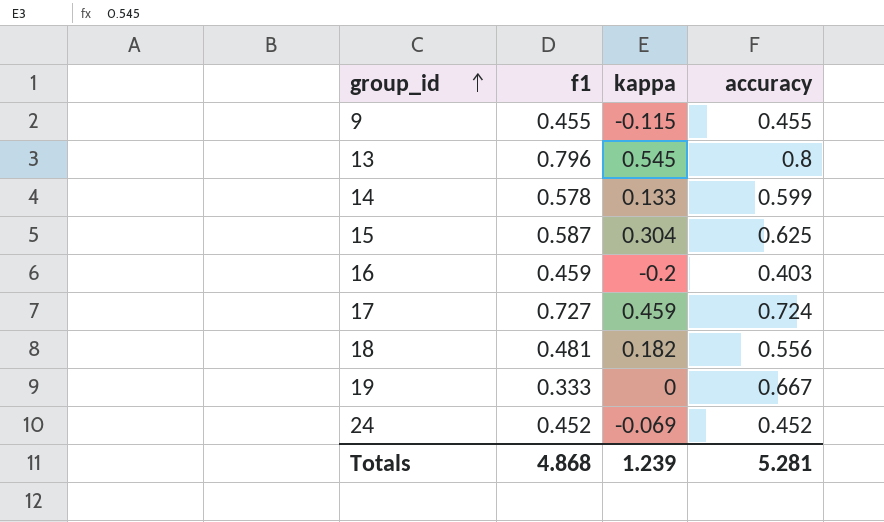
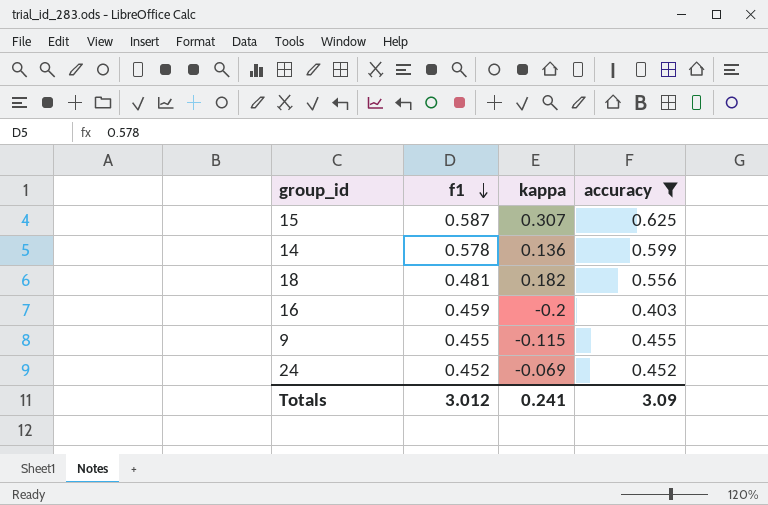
filter: none -> accuracy <= 0.625
row order: group_id ascending -> f1 descending
15 | kappa: 0.304 -> 0.307
14 | kappa: 0.133 -> 0.136
Totals | f1: 4.868 -> 3.012
Totals | kappa: 1.239 -> 0.241
Totals | accuracy: 5.281 -> 3.09

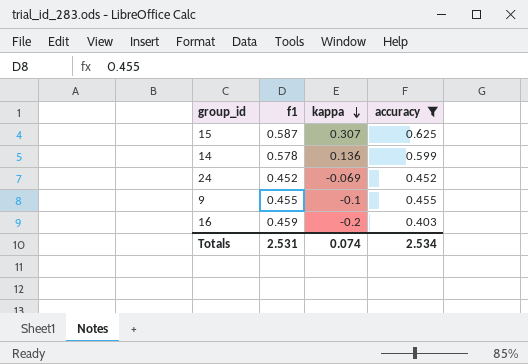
row order: f1 descending -> kappa descending
row 18: 0.481 | 0.182 | 0.556 -> none
9 | kappa: -0.115 -> -0.1
Totals | f1: 3.012 -> 2.531
Totals | kappa: 0.241 -> 0.074
Totals | accuracy: 3.09 -> 2.534

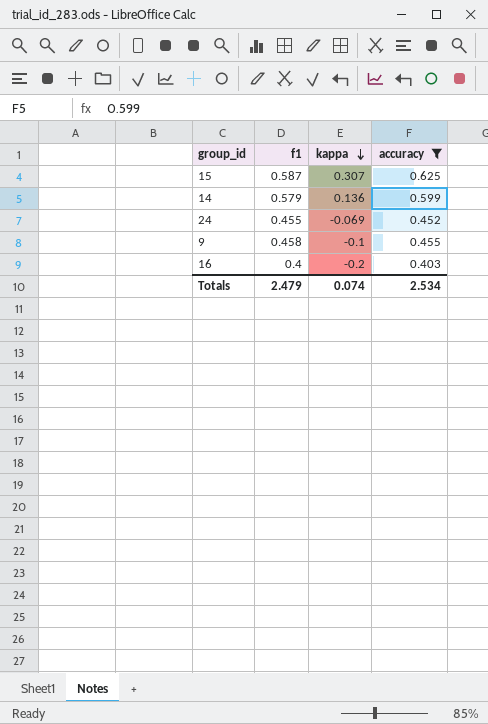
14 | f1: 0.578 -> 0.579
24 | f1: 0.452 -> 0.455
9 | f1: 0.455 -> 0.458
16 | f1: 0.459 -> 0.4
Totals | f1: 2.531 -> 2.479

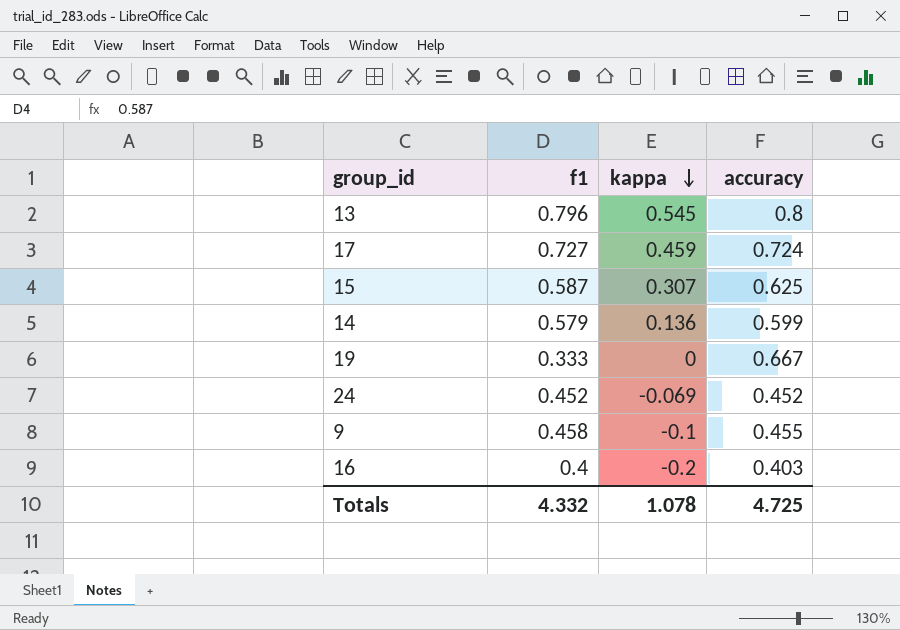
filter: accuracy <= 0.625 -> none
24 | f1: 0.455 -> 0.452
Totals | f1: 2.479 -> 4.332
Totals | kappa: 0.074 -> 1.078
Totals | accuracy: 2.534 -> 4.725

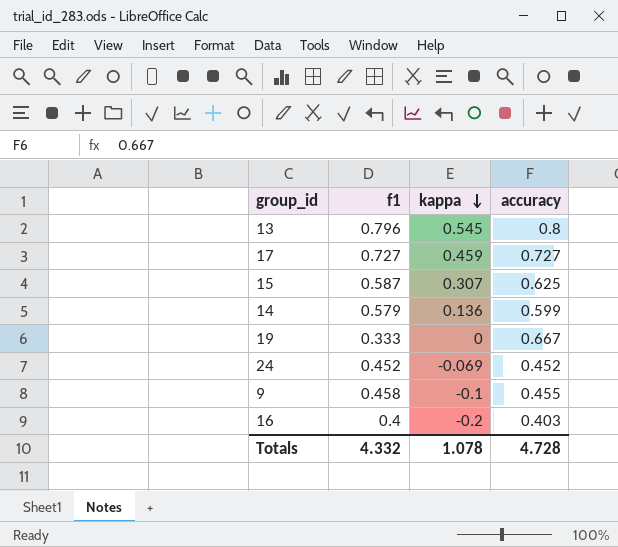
17 | accuracy: 0.724 -> 0.727
Totals | accuracy: 4.725 -> 4.728

